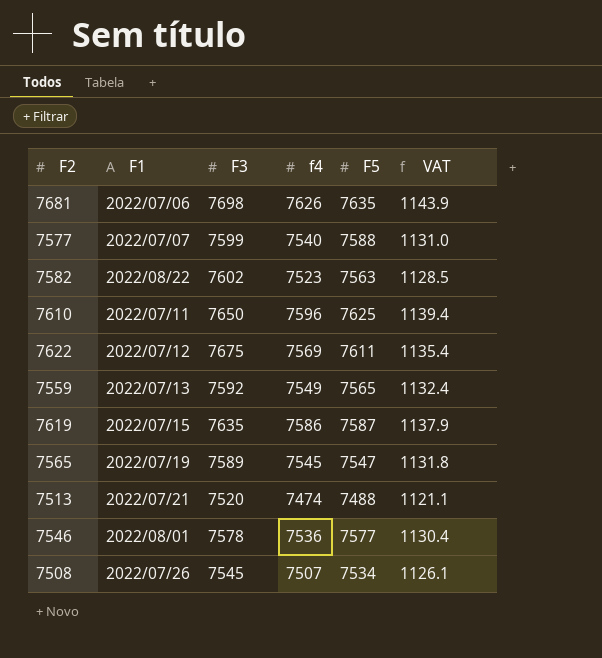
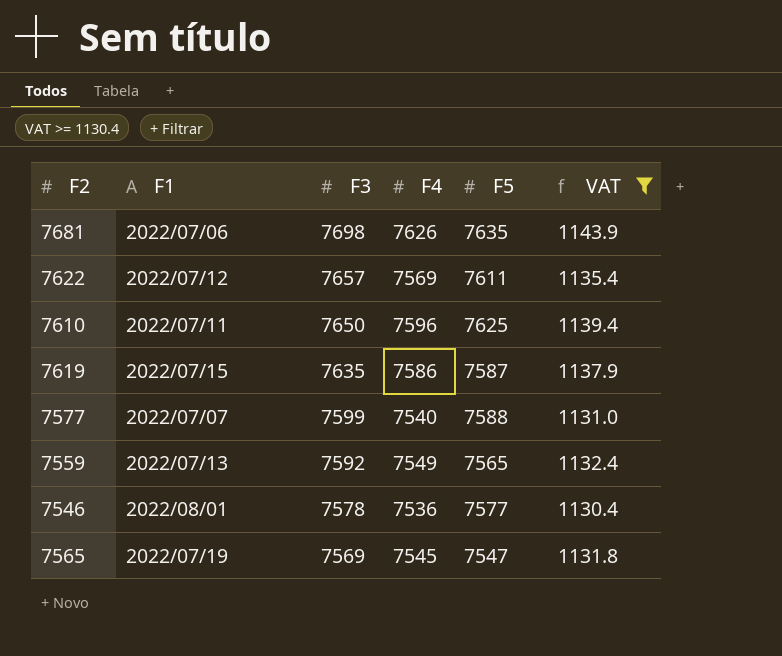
filter: none -> VAT >= 1130.4
row order: none -> F3 descending
column name: f4 -> F4
7622 | F3: 7675 -> 7657
7565 | F3: 7589 -> 7569

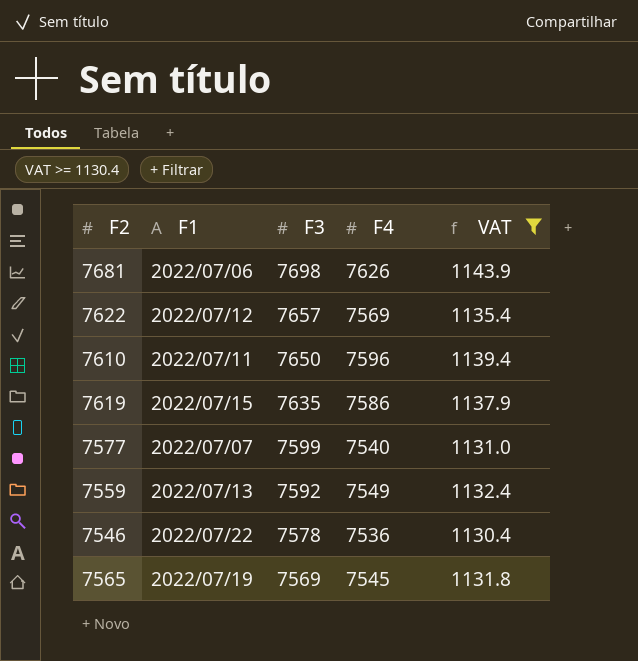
column F5 | position: 5 -> none
7546 | F1: 2022/08/01 -> 2022/07/22

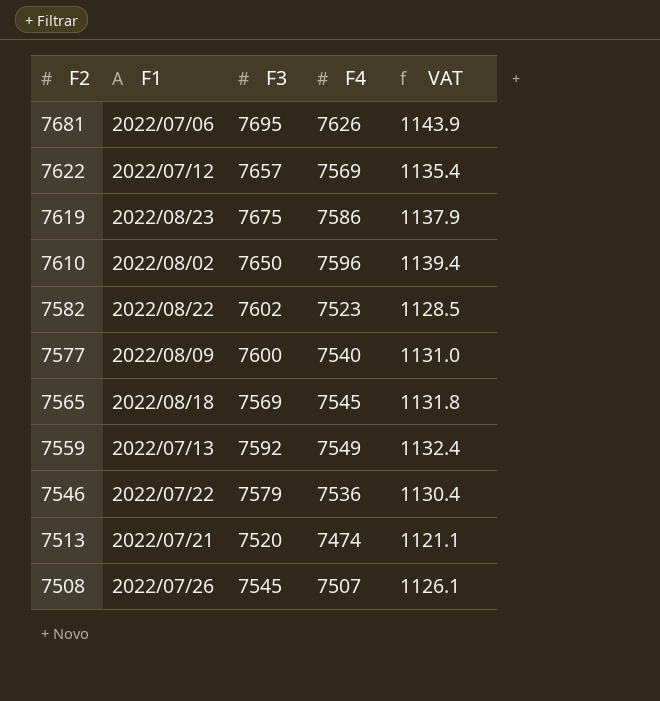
filter: VAT >= 1130.4 -> none
row order: F3 descending -> F2 descending
7681 | F3: 7698 -> 7695
7619 | F1: 2022/07/15 -> 2022/08/23
7619 | F3: 7635 -> 7675
7610 | F1: 2022/07/11 -> 2022/08/02
7577 | F1: 2022/07/07 -> 2022/08/09
7577 | F3: 7599 -> 7600
7565 | F1: 2022/07/19 -> 2022/08/18
7546 | F3: 7578 -> 7579

